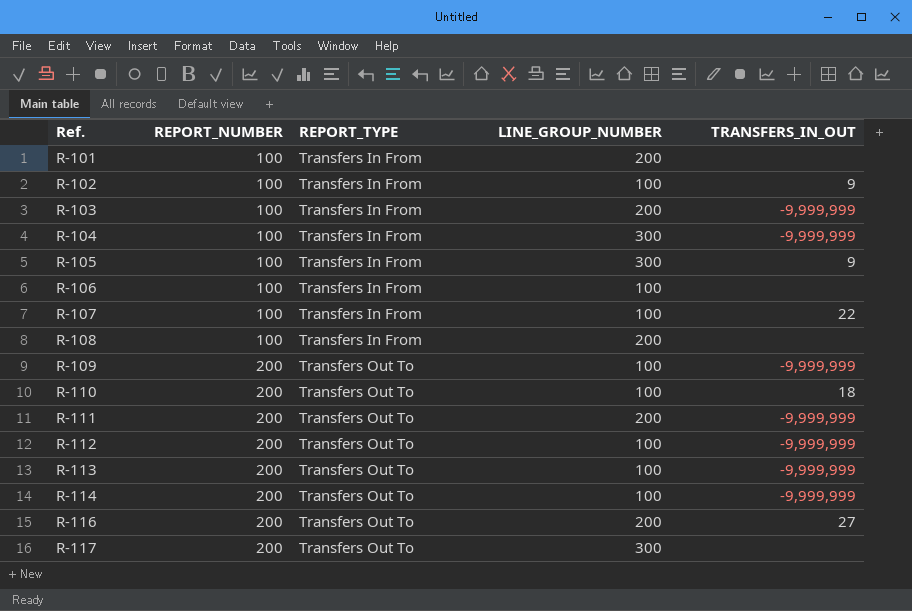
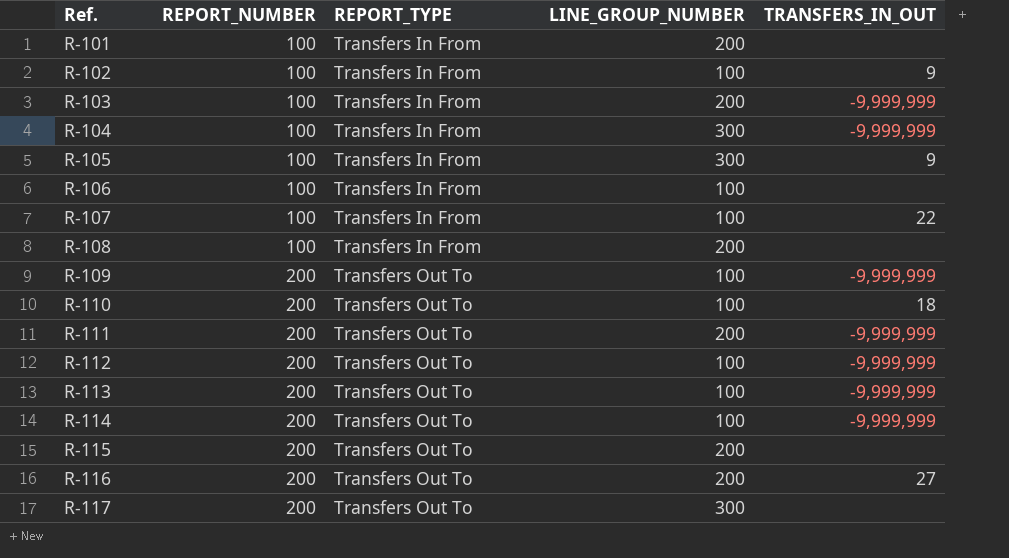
row R-115: none -> 200 | Transfers Out To | 200 | none

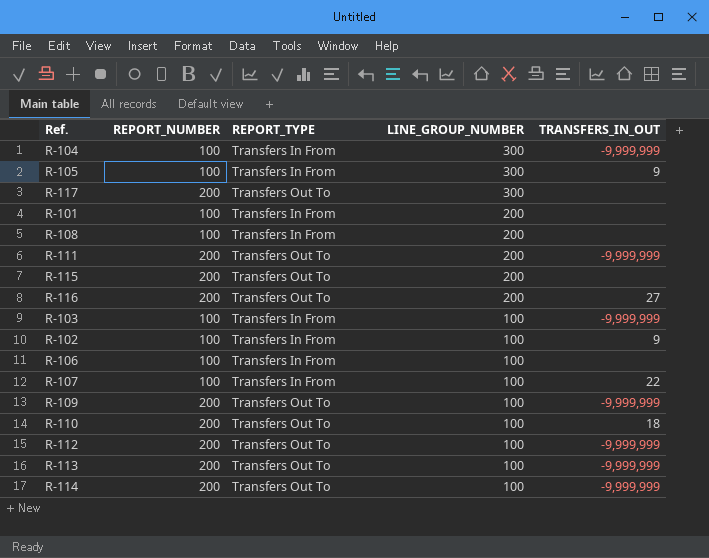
row order: Ref. ascending -> LINE_GROUP_NUMBER descending
R-103 | LINE_GROUP_NUMBER: 200 -> 100

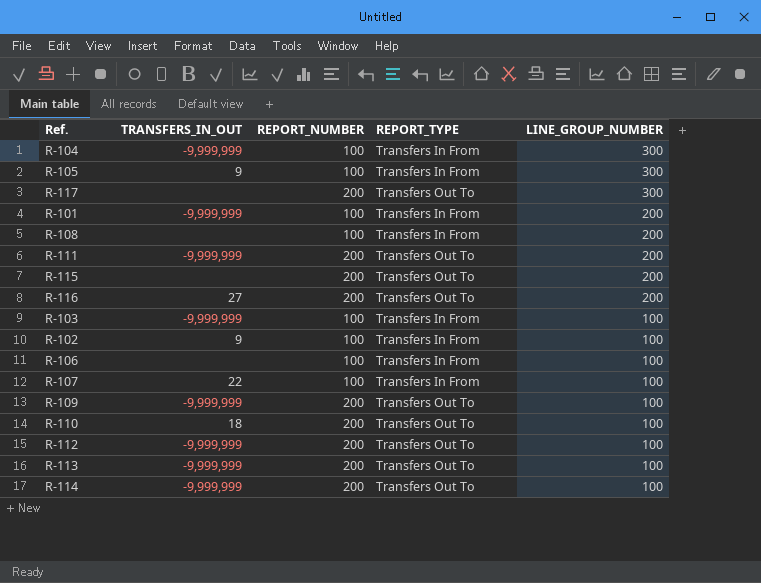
column TRANSFERS_IN_OUT | position: 5 -> 2
R-101 | TRANSFERS_IN_OUT: none -> -9,999,999

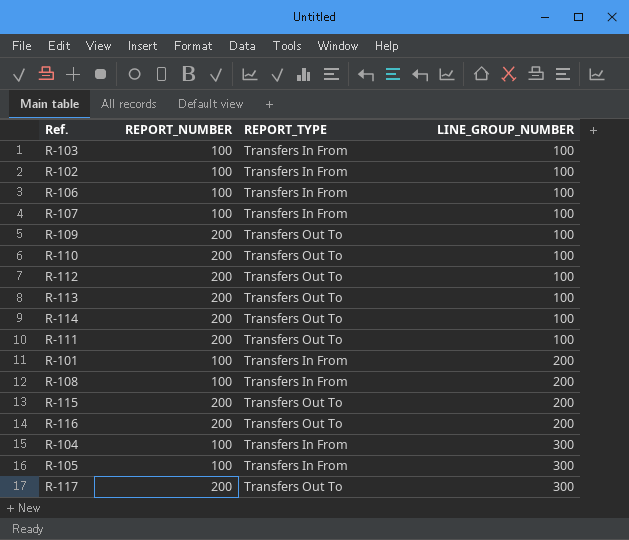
row order: LINE_GROUP_NUMBER descending -> LINE_GROUP_NUMBER ascending
column TRANSFERS_IN_OUT | position: 2 -> none
R-111 | LINE_GROUP_NUMBER: 200 -> 100

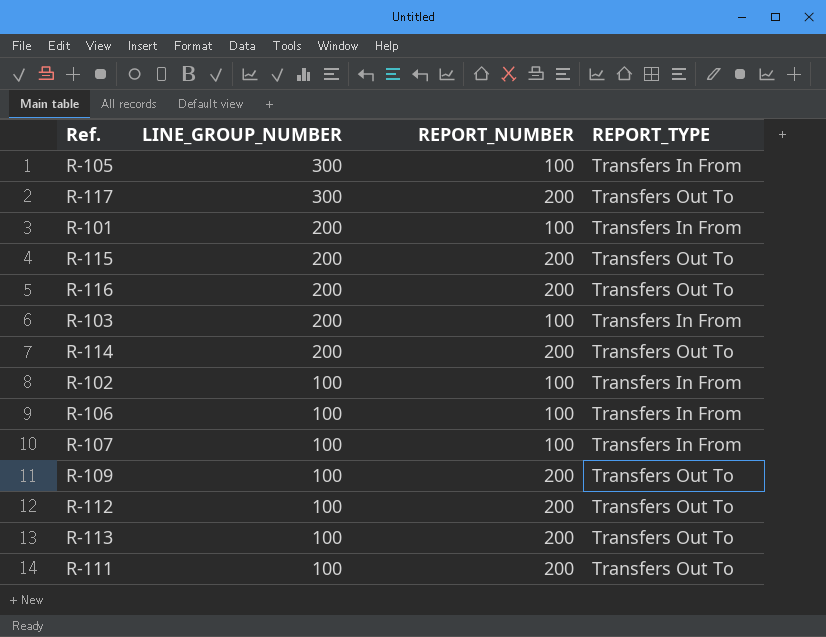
row order: LINE_GROUP_NUMBER ascending -> LINE_GROUP_NUMBER descending
column LINE_GROUP_NUMBER | position: 4 -> 2
row R-110: 200 | Transfers Out To | 100 -> none
row R-108: 100 | Transfers In From | 200 -> none
row R-104: 100 | Transfers In From | 300 -> none
R-103 | LINE_GROUP_NUMBER: 100 -> 200
R-114 | LINE_GROUP_NUMBER: 100 -> 200

